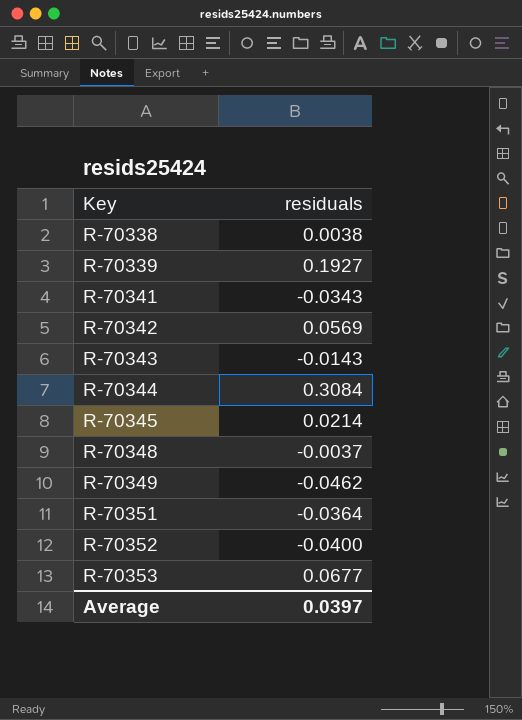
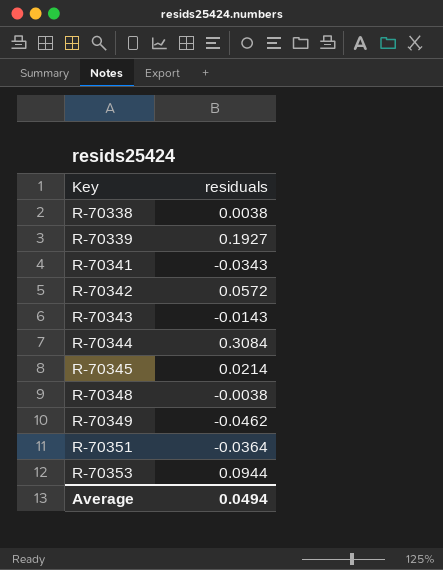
row R-70352: -0.0400 -> none
R-70342 | residuals: 0.0569 -> 0.0572
R-70348 | residuals: -0.0037 -> -0.0038
R-70353 | residuals: 0.0677 -> 0.0944
Average | residuals: 0.0397 -> 0.0494

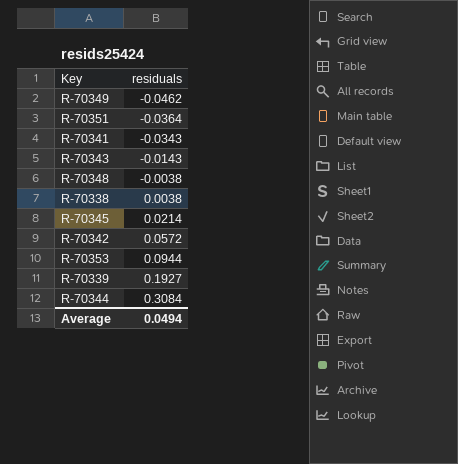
row order: Key ascending -> residuals ascending

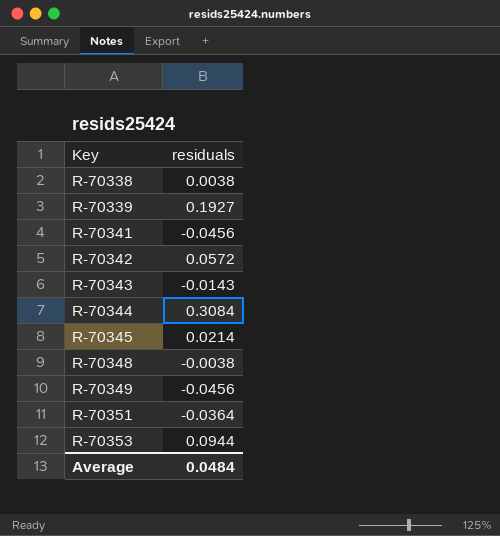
row order: residuals ascending -> Key ascending
R-70341 | residuals: -0.0343 -> -0.0456
R-70349 | residuals: -0.0462 -> -0.0456
Average | residuals: 0.0494 -> 0.0484

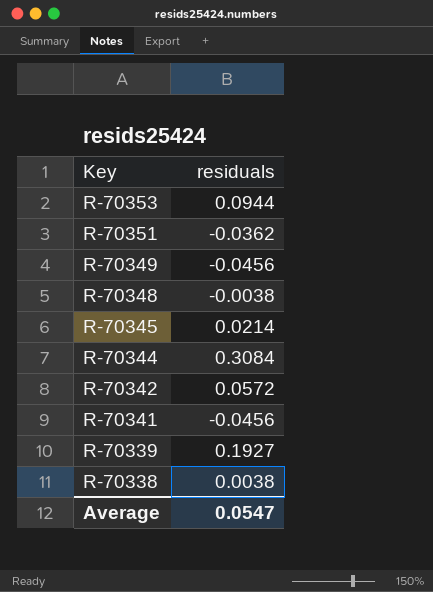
row order: Key ascending -> Key descending
row R-70343: -0.0143 -> none
R-70351 | residuals: -0.0364 -> -0.0362
Average | residuals: 0.0484 -> 0.0547

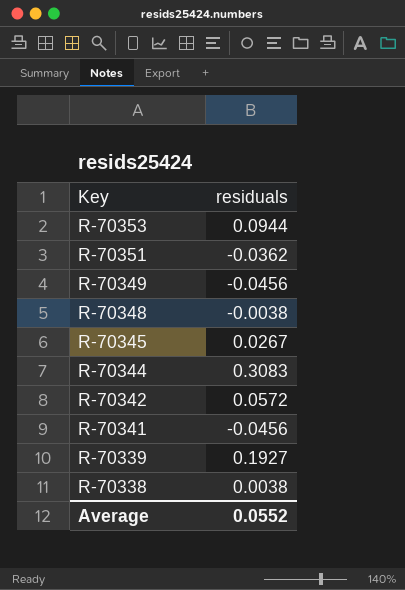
R-70345 | residuals: 0.0214 -> 0.0267
R-70344 | residuals: 0.3084 -> 0.3083
Average | residuals: 0.0547 -> 0.0552

